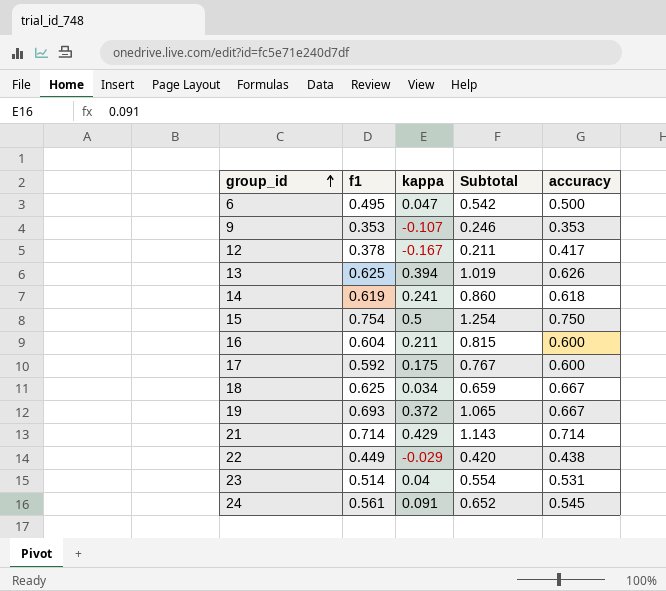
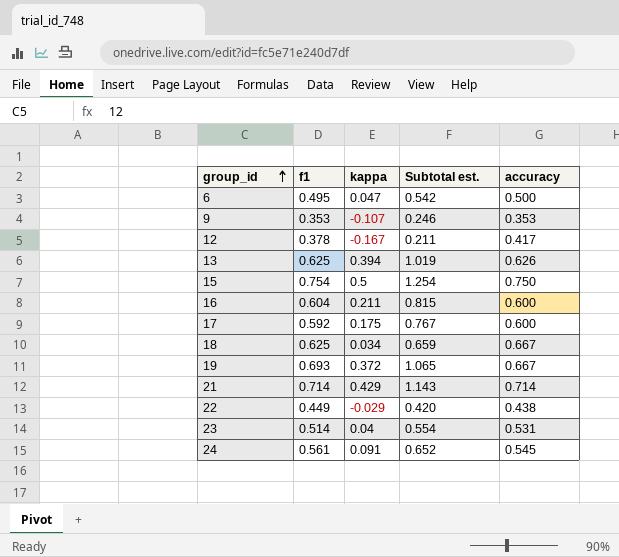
column name: Subtotal -> Subtotal est.
row 14: 0.619 | 0.241 | 0.860 | 0.618 -> none

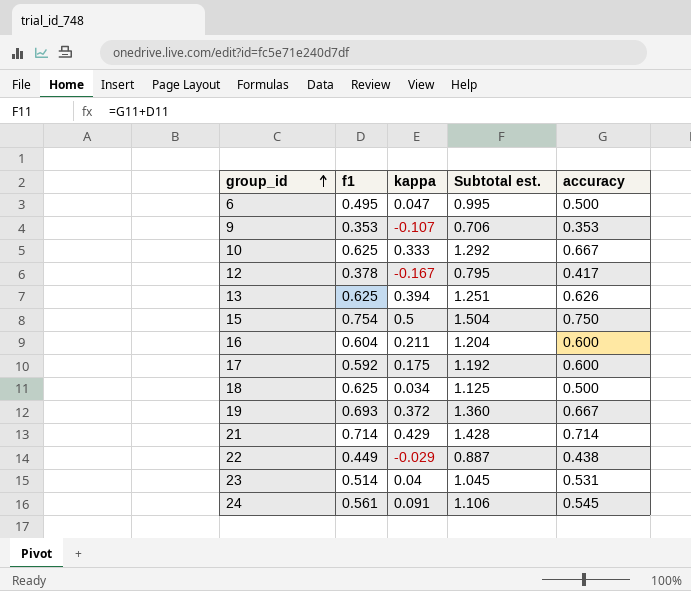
column Subtotal est. | formula: [f1] + [kappa] -> [f1] + [accuracy]
row 10: none -> 0.625 | 0.333 | 1.292 | 0.667
18 | accuracy: 0.667 -> 0.500

